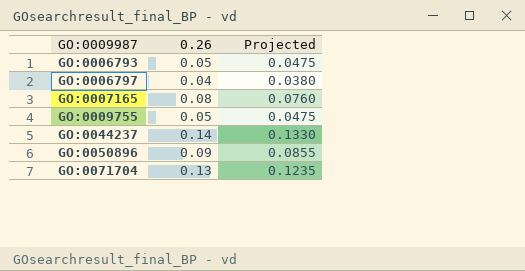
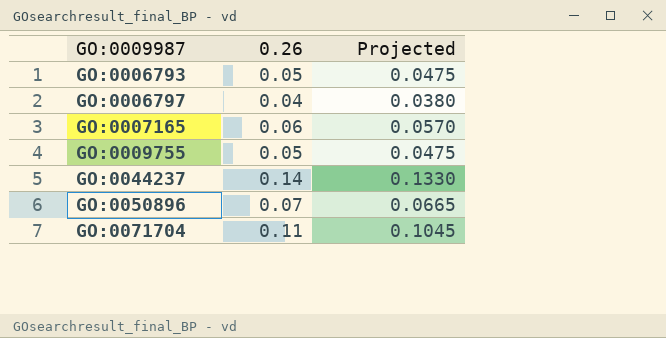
GO:0007165 | 0.26: 0.08 -> 0.06
GO:0007165 | Projected: 0.0760 -> 0.0570
GO:0050896 | 0.26: 0.09 -> 0.07
GO:0050896 | Projected: 0.0855 -> 0.0665
GO:0071704 | 0.26: 0.13 -> 0.11
GO:0071704 | Projected: 0.1235 -> 0.1045

